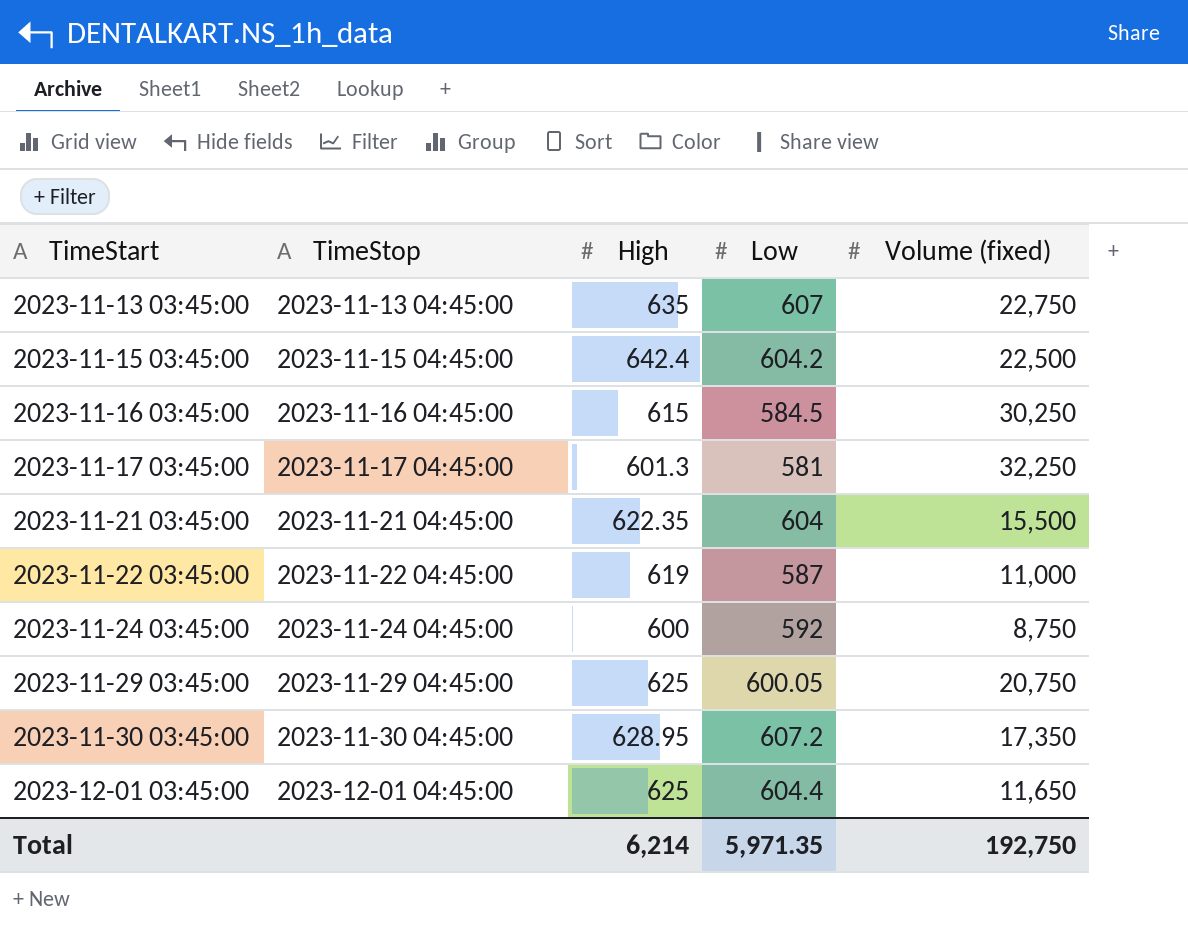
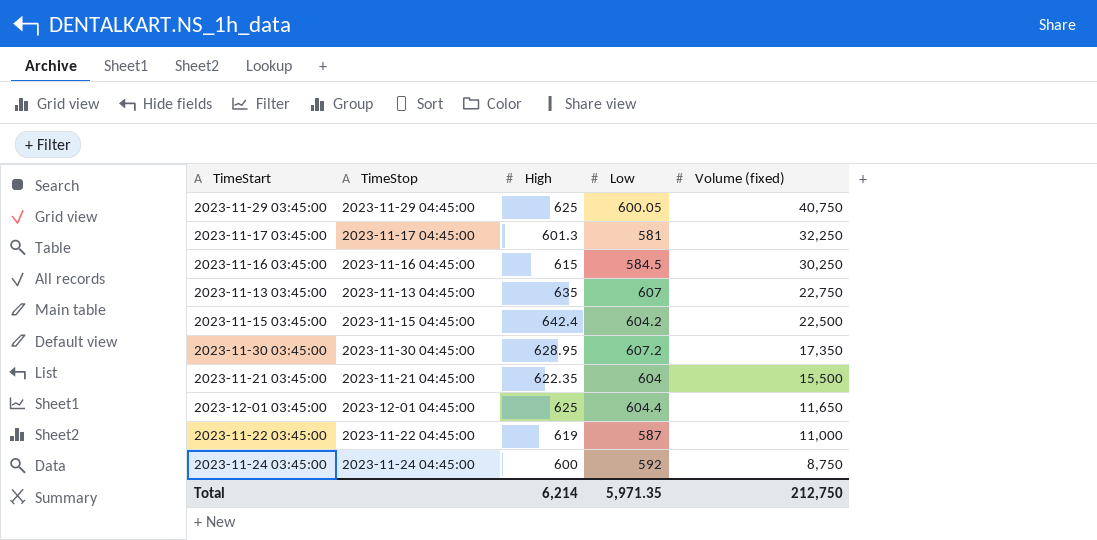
row order: TimeStart ascending -> Volume (fixed) descending
2023-11-29 03:45:00 | Volume (fixed): 20,750 -> 40,750
Total | Volume (fixed): 192,750 -> 212,750

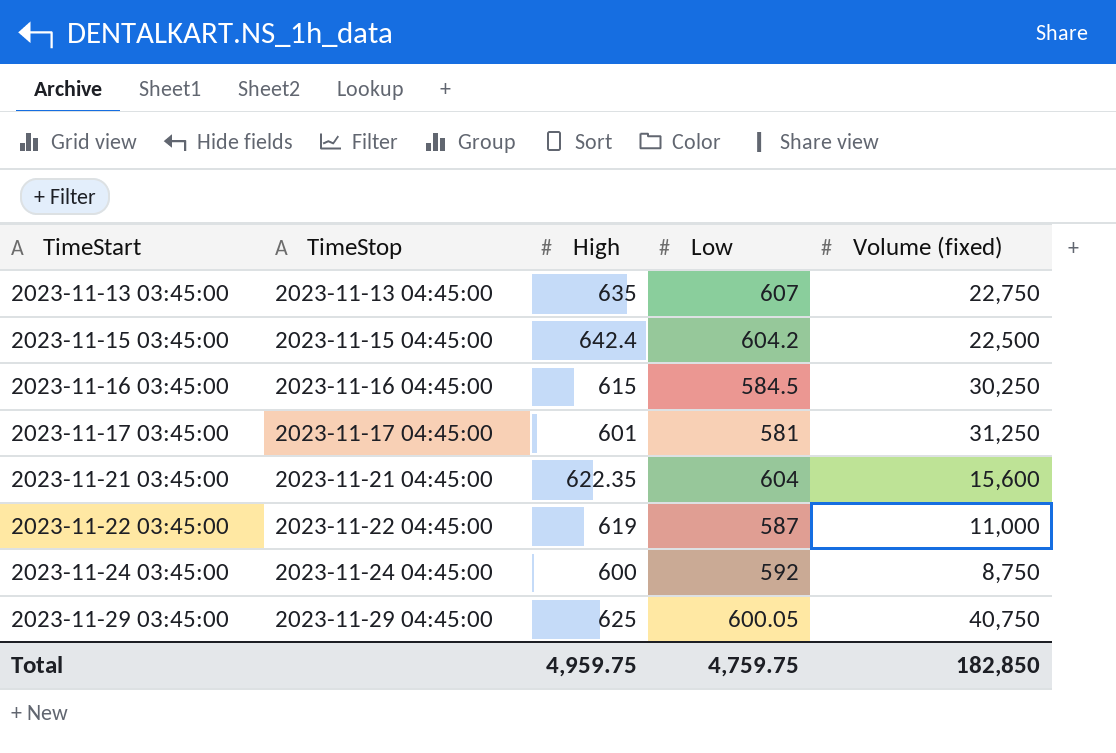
row order: Volume (fixed) descending -> TimeStart ascending
row 2023-11-30 03:45:00: 2023-11-30 04:45:00 | 628.95 | 607.2 | 17,350 -> none
row 2023-12-01 03:45:00: 2023-12-01 04:45:00 | 625 | 604.4 | 11,650 -> none
2023-11-17 03:45:00 | High: 601.3 -> 601
2023-11-17 03:45:00 | Volume (fixed): 32,250 -> 31,250
2023-11-21 03:45:00 | Volume (fixed): 15,500 -> 15,600
Total | High: 6,214 -> 4,959.75
Total | Low: 5,971.35 -> 4,759.75
Total | Volume (fixed): 212,750 -> 182,850

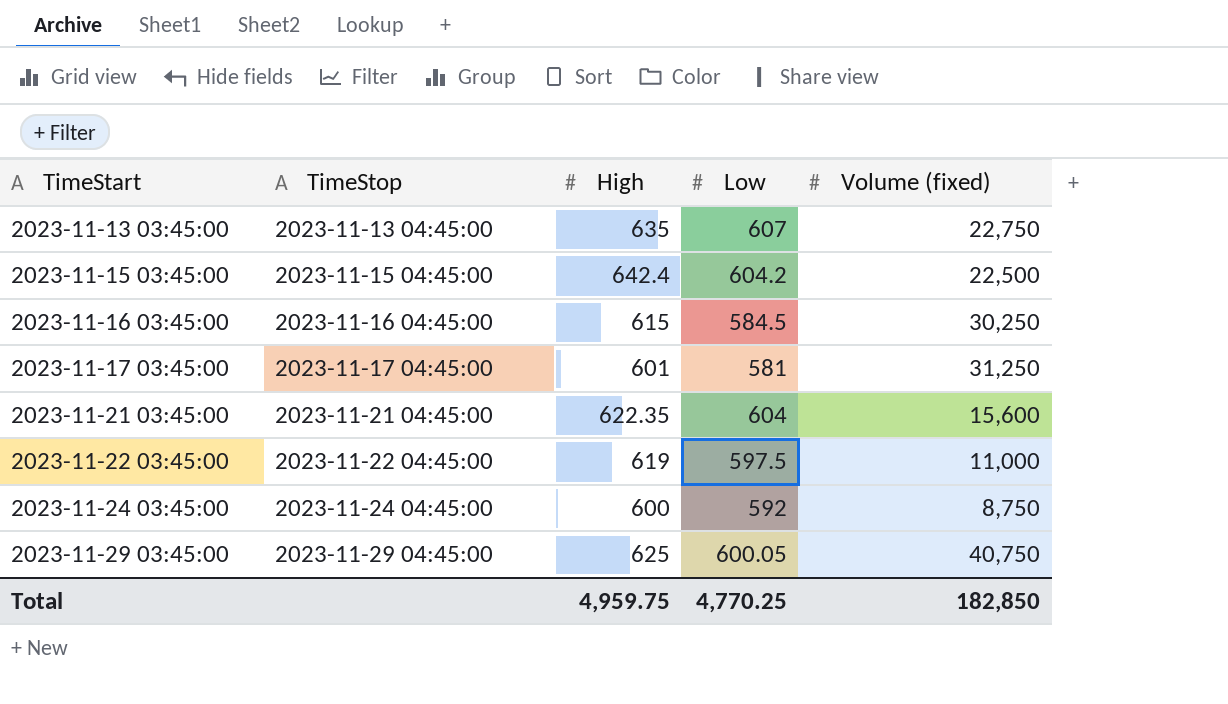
2023-11-22 03:45:00 | Low: 587 -> 597.5
Total | Low: 4,759.75 -> 4,770.25

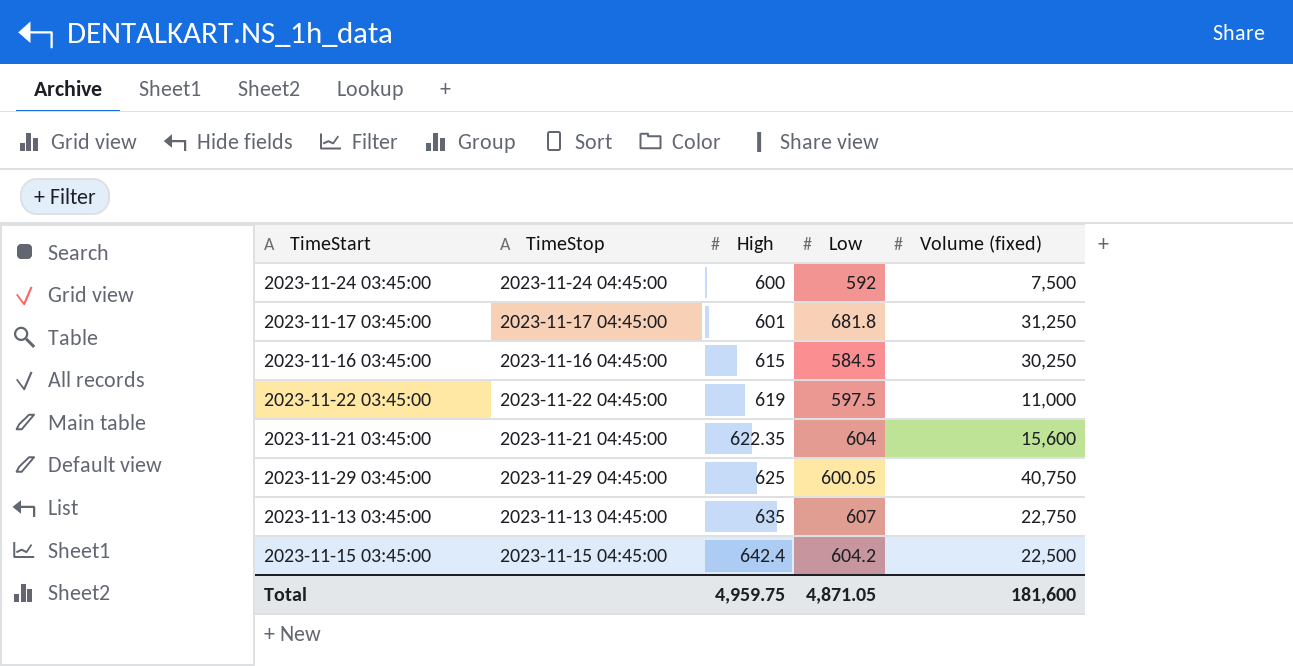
row order: TimeStart ascending -> High ascending
2023-11-24 03:45:00 | Volume (fixed): 8,750 -> 7,500
2023-11-17 03:45:00 | Low: 581 -> 681.8
Total | Low: 4,770.25 -> 4,871.05
Total | Volume (fixed): 182,850 -> 181,600

